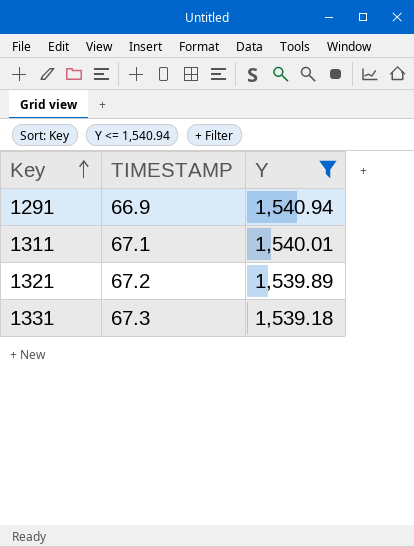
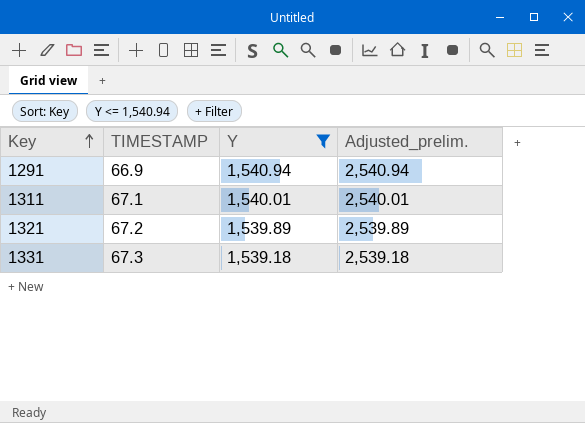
column Adjusted_prelim. | formula: none -> [Y] + 1000

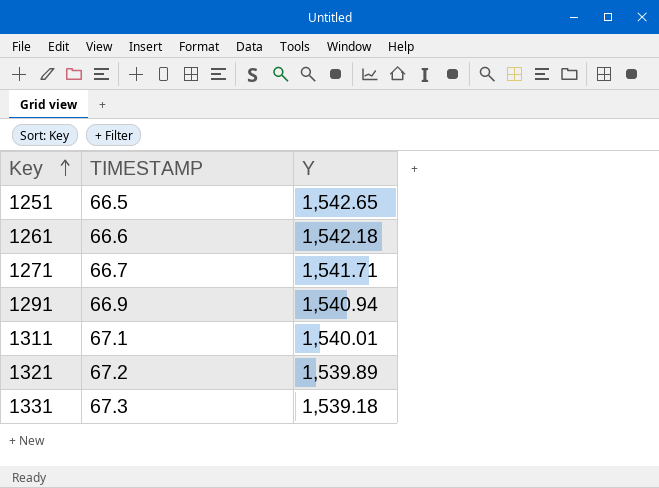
filter: Y <= 1,540.94 -> none
column Adjusted_prelim. | formula: [Y] + 1000 -> none

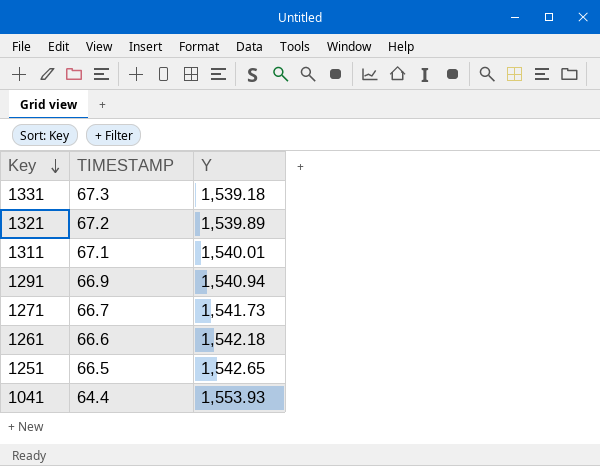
row order: Key ascending -> Key descending
1271 | Y: 1,541.71 -> 1,541.73
row 1041: none -> 64.4 | 1,553.93

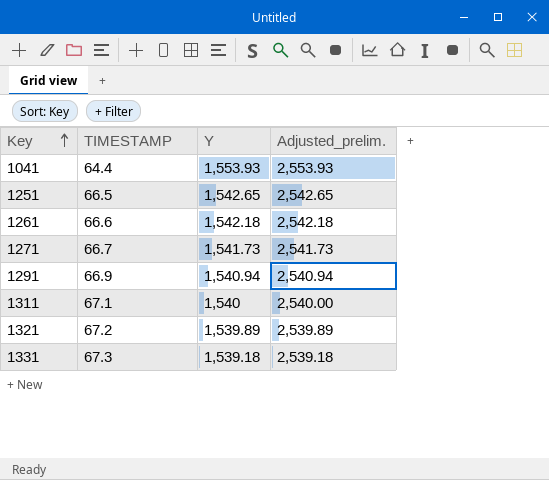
row order: Key descending -> Key ascending
column Adjusted_prelim. | formula: none -> [Y] + 1000
1311 | Y: 1,540.01 -> 1,540

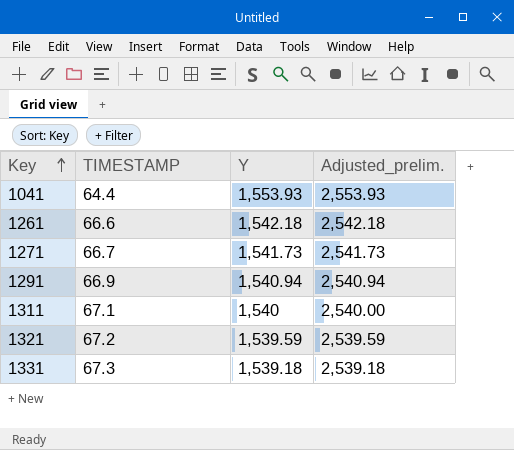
row 1251: 66.5 | 1,542.65 | 2,542.65 -> none
1321 | Y: 1,539.89 -> 1,539.59
1321 | Adjusted_prelim.: 2,539.89 -> 2,539.59

